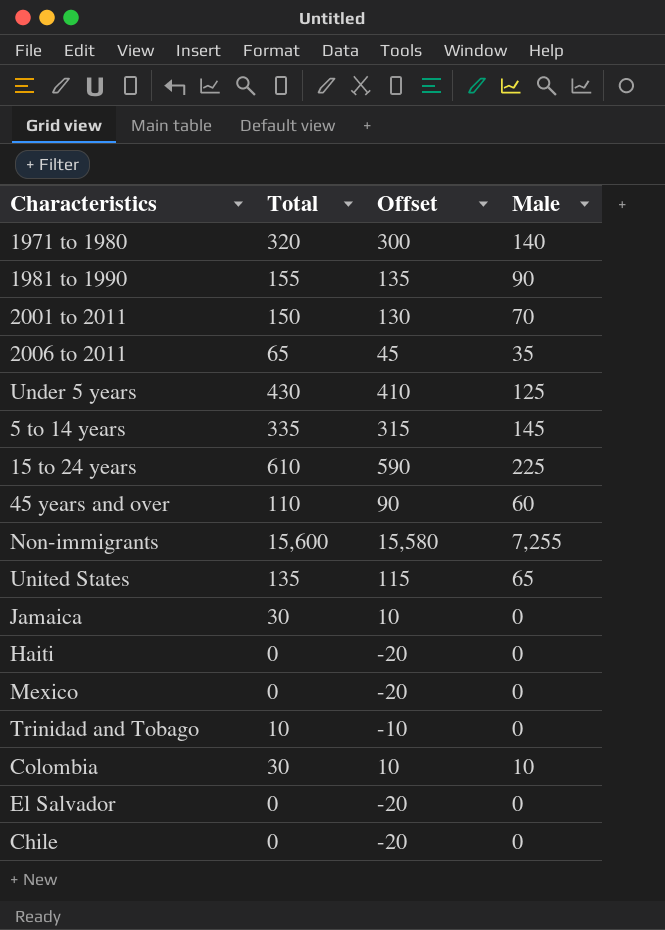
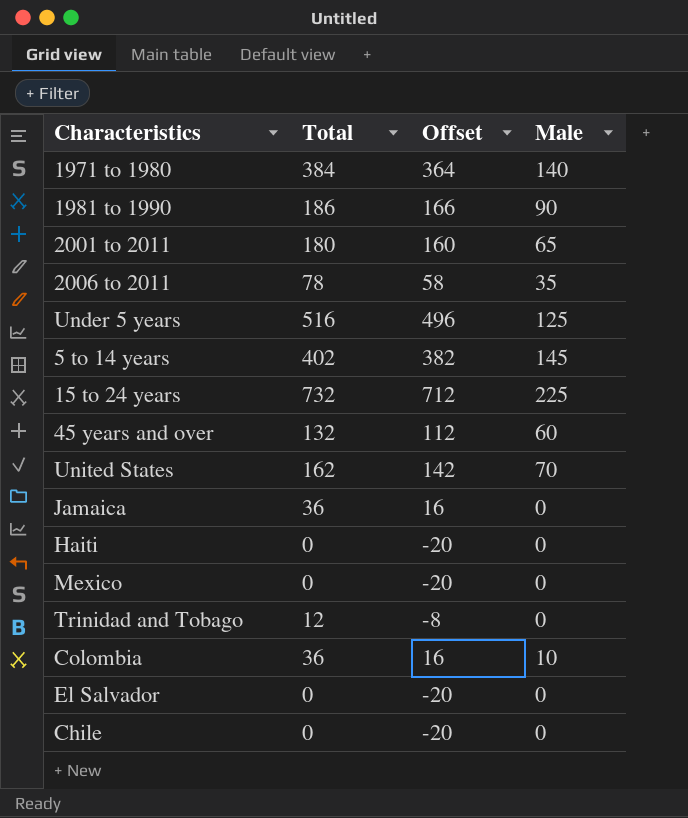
row Non-immigrants: 15,600 | 15,580 | 7,255 -> none
1971 to 1980 | Total: 320 -> 384
1971 to 1980 | Offset: 300 -> 364
1981 to 1990 | Total: 155 -> 186
1981 to 1990 | Offset: 135 -> 166
2001 to 2011 | Total: 150 -> 180
2001 to 2011 | Offset: 130 -> 160
2001 to 2011 | Male: 70 -> 65
2006 to 2011 | Total: 65 -> 78
2006 to 2011 | Offset: 45 -> 58
Under 5 years | Total: 430 -> 516
Under 5 years | Offset: 410 -> 496
5 to 14 years | Total: 335 -> 402
5 to 14 years | Offset: 315 -> 382
15 to 24 years | Total: 610 -> 732
15 to 24 years | Offset: 590 -> 712
45 years and over | Total: 110 -> 132
45 years and over | Offset: 90 -> 112
United States | Total: 135 -> 162
United States | Offset: 115 -> 142
United States | Male: 65 -> 70
Jamaica | Total: 30 -> 36
Jamaica | Offset: 10 -> 16
Trinidad and Tobago | Total: 10 -> 12
Trinidad and Tobago | Offset: -10 -> -8
Colombia | Total: 30 -> 36
Colombia | Offset: 10 -> 16

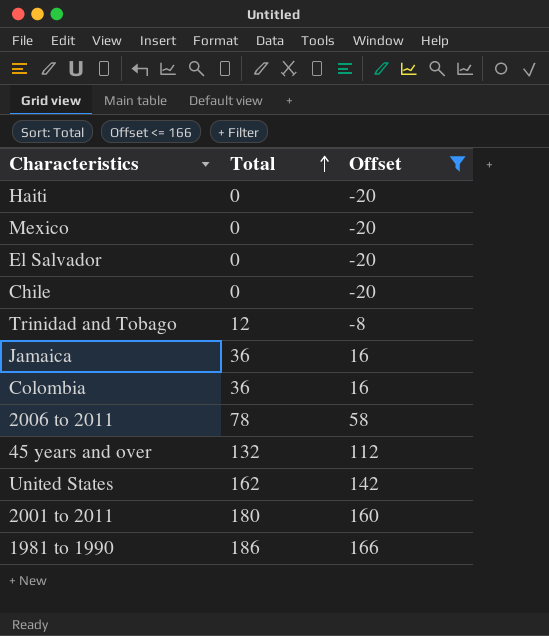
filter: none -> Offset <= 166
row order: none -> Total ascending
column Male | position: 4 -> none

